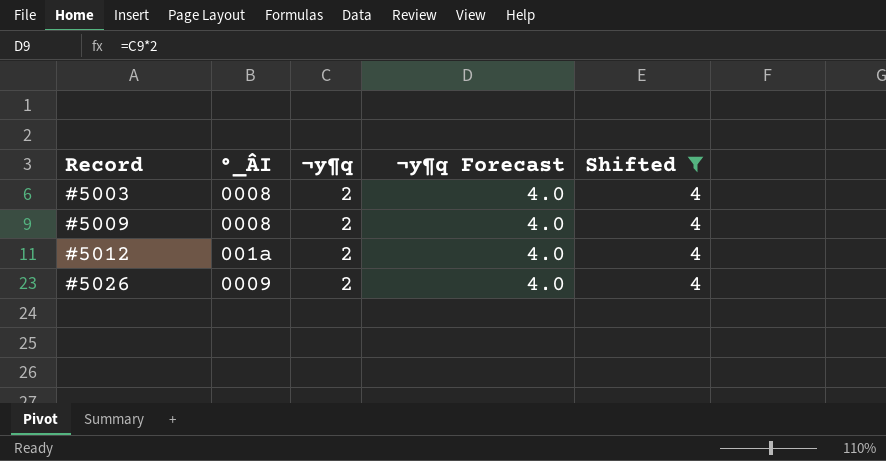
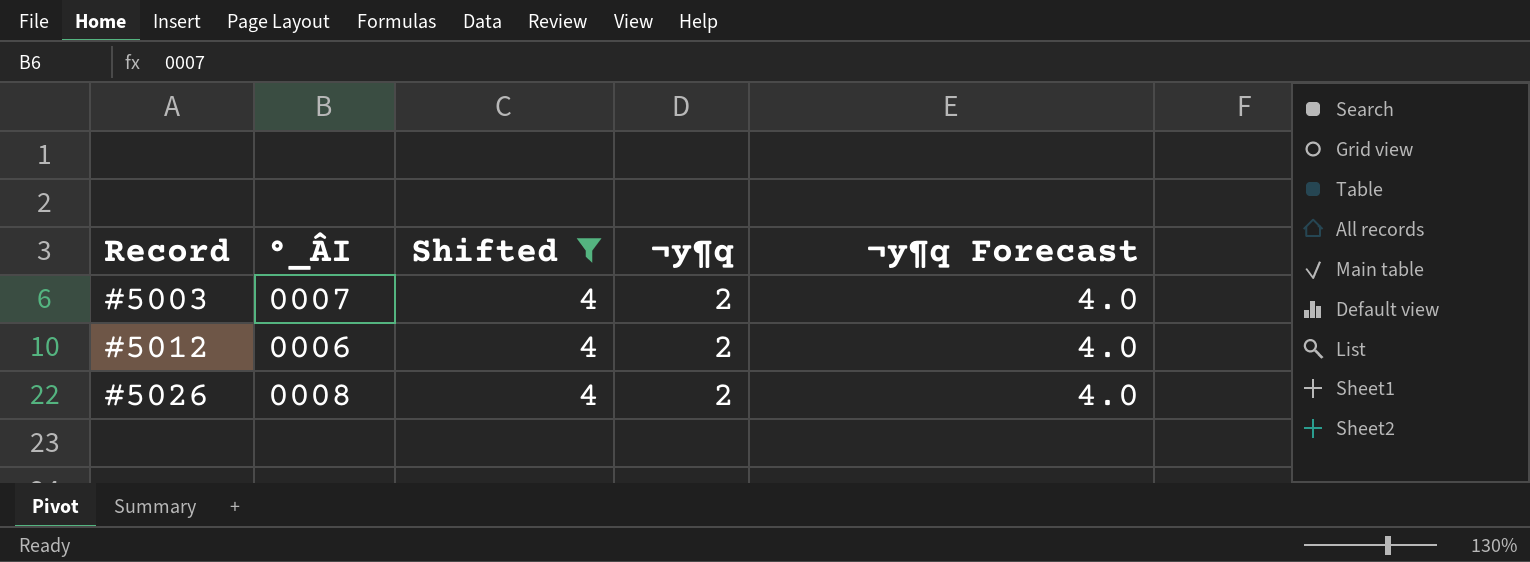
column Shifted | position: 5 -> 3
row #5009: 0008 | 2 | 4.0 | 4 -> none
#5003 | °_ÂI: 0008 -> 0007
#5012 | °_ÂI: 001a -> 0006
#5026 | °_ÂI: 0009 -> 0008

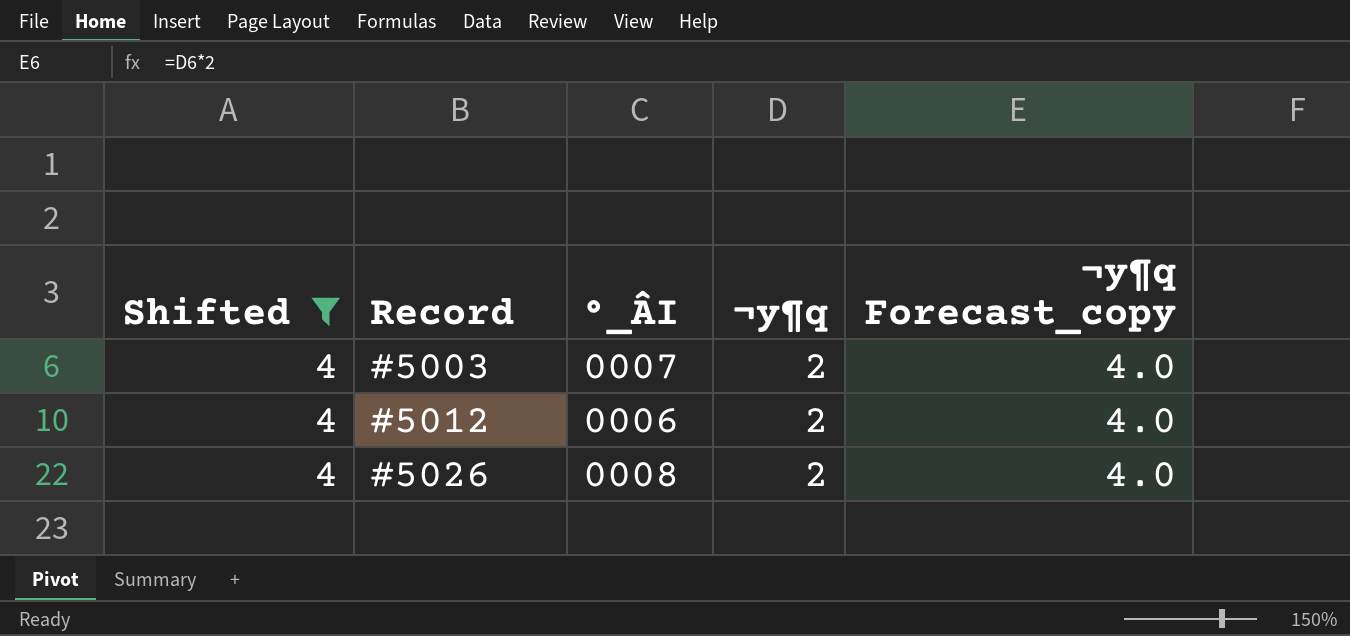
column Shifted | position: 3 -> 1
column name: ¬y¶q Forecast -> ¬y¶q Forecast_copy

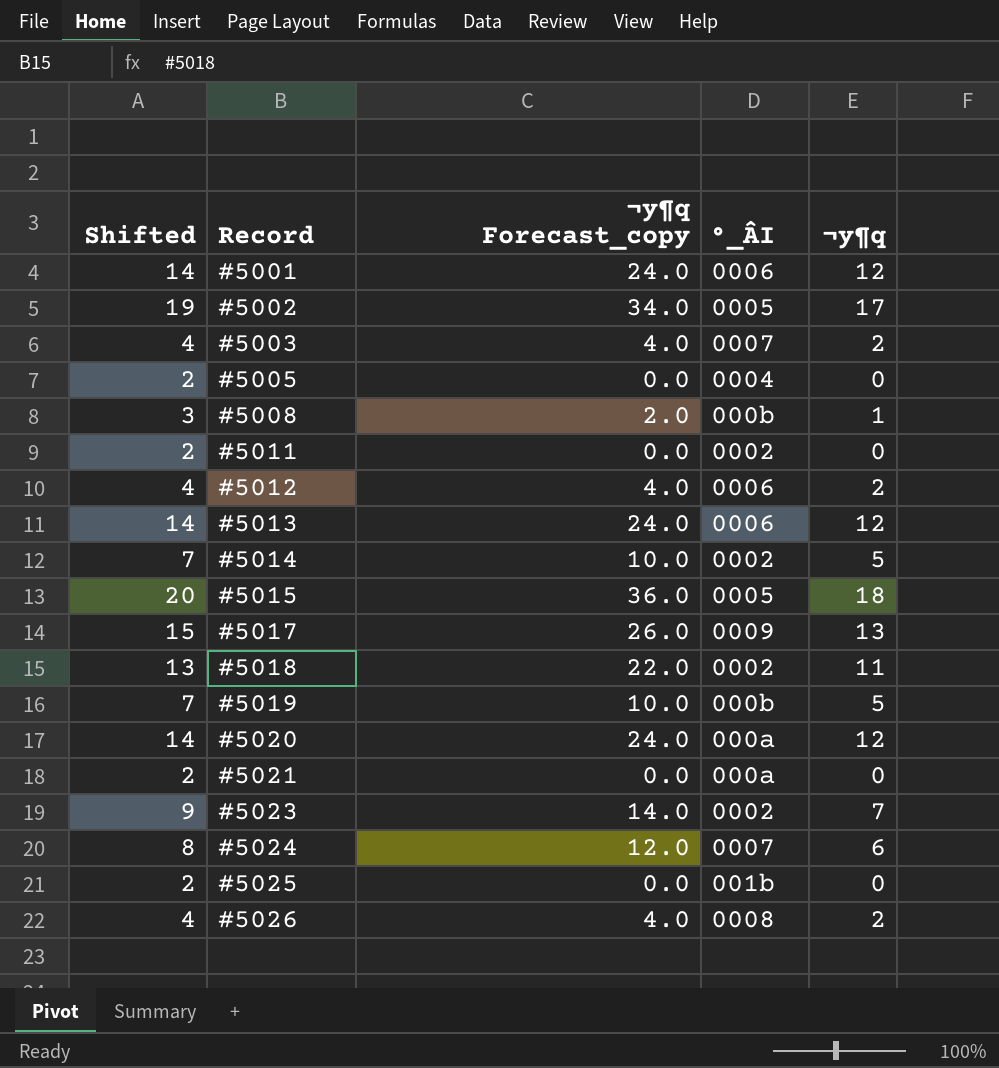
filter: Shifted = 4 -> none
column ¬y¶q Forecast_copy | position: 5 -> 3

